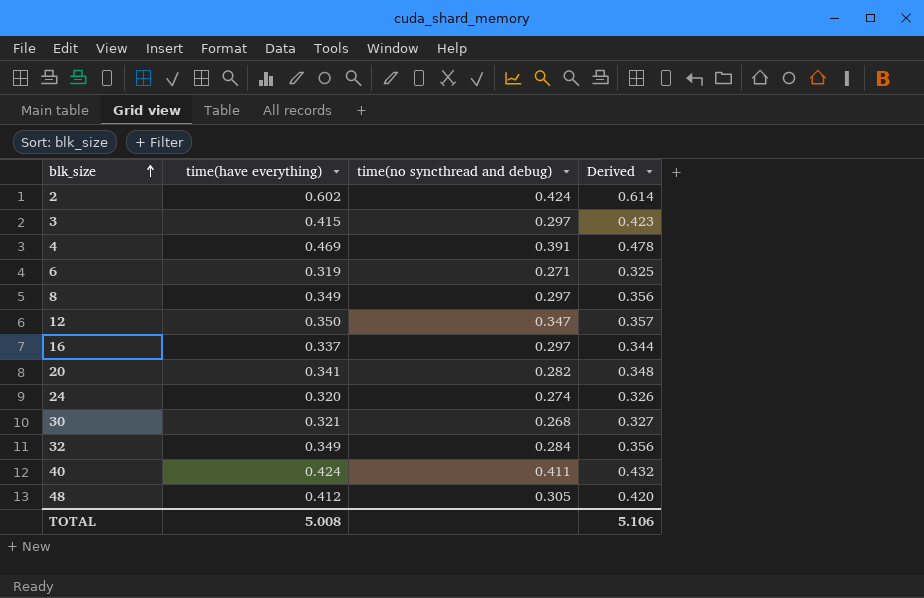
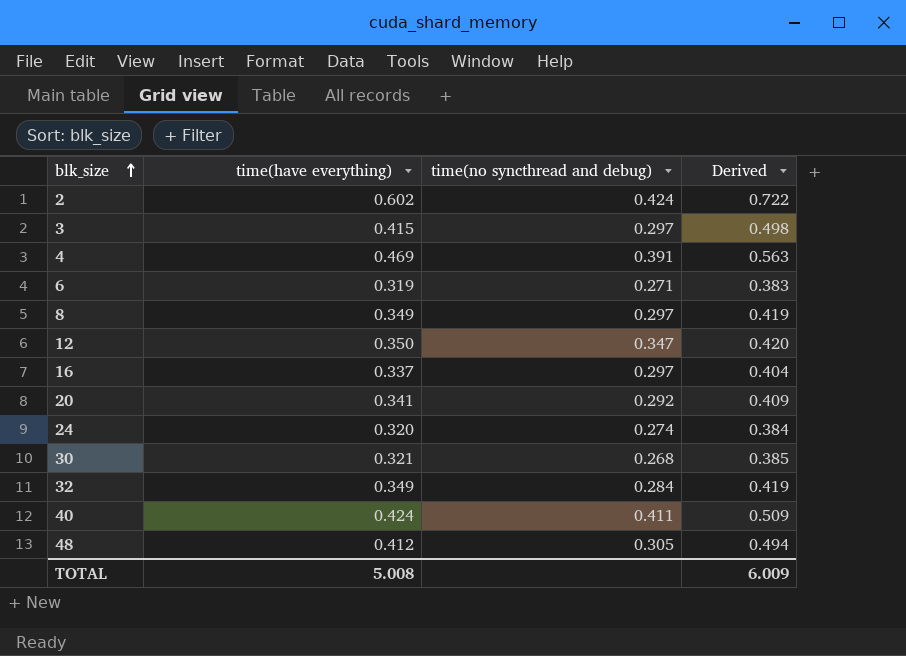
column Derived | formula: [time(have everything)] * 1.02 -> [time(have everything)] * 1.2
20 | time(no syncthread and debug): 0.282 -> 0.292
TOTAL | Derived: 5.106 -> 6.009

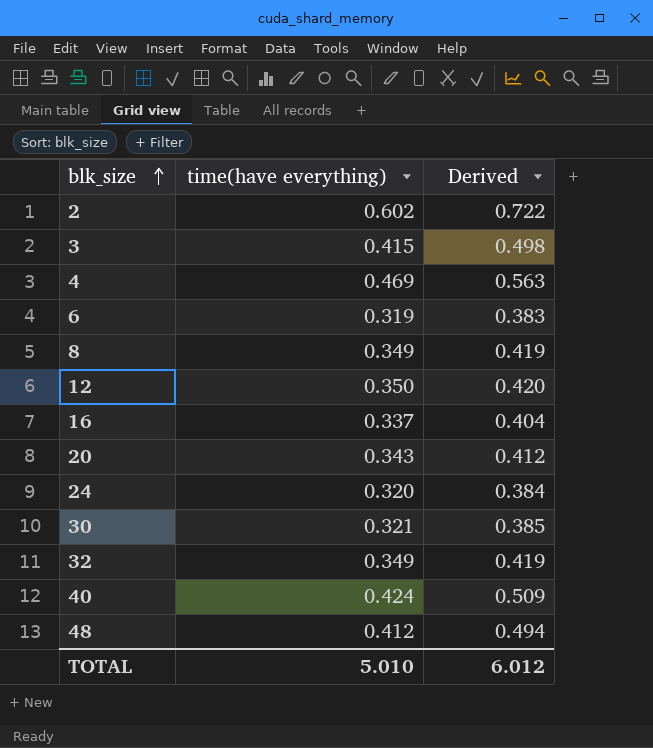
column time(no syncthread and debug) | position: 3 -> none
20 | time(have everything): 0.341 -> 0.343
20 | Derived: 0.409 -> 0.412
TOTAL | time(have everything): 5.008 -> 5.010
TOTAL | Derived: 6.009 -> 6.012

